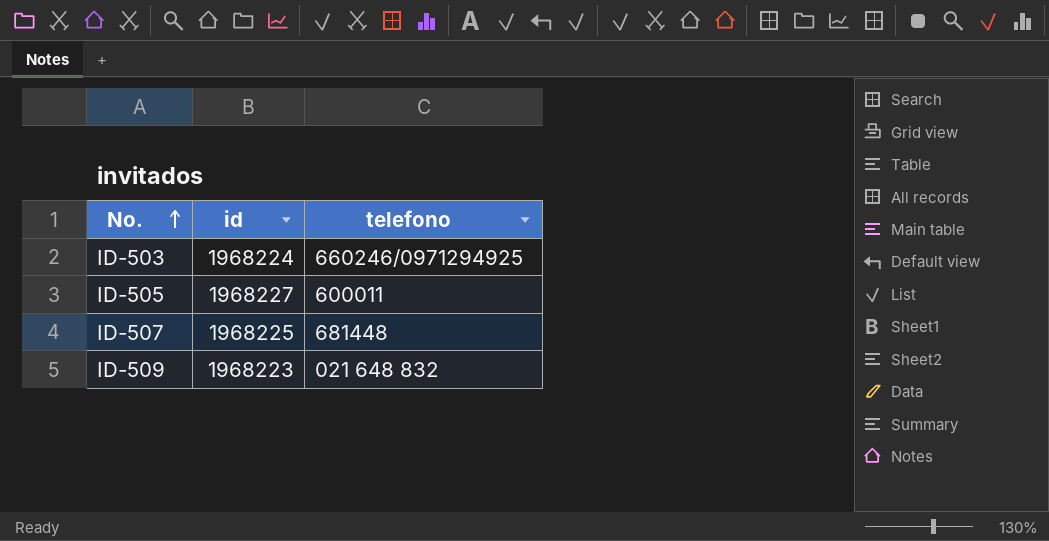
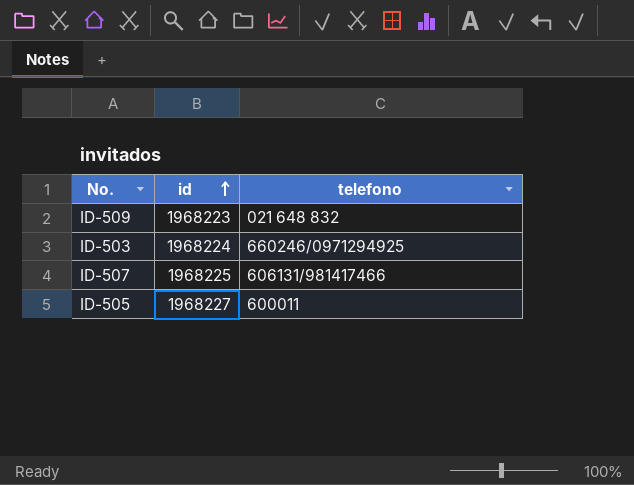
row order: No. ascending -> id ascending
ID-507 | telefono: 681448 -> 606131/981417466

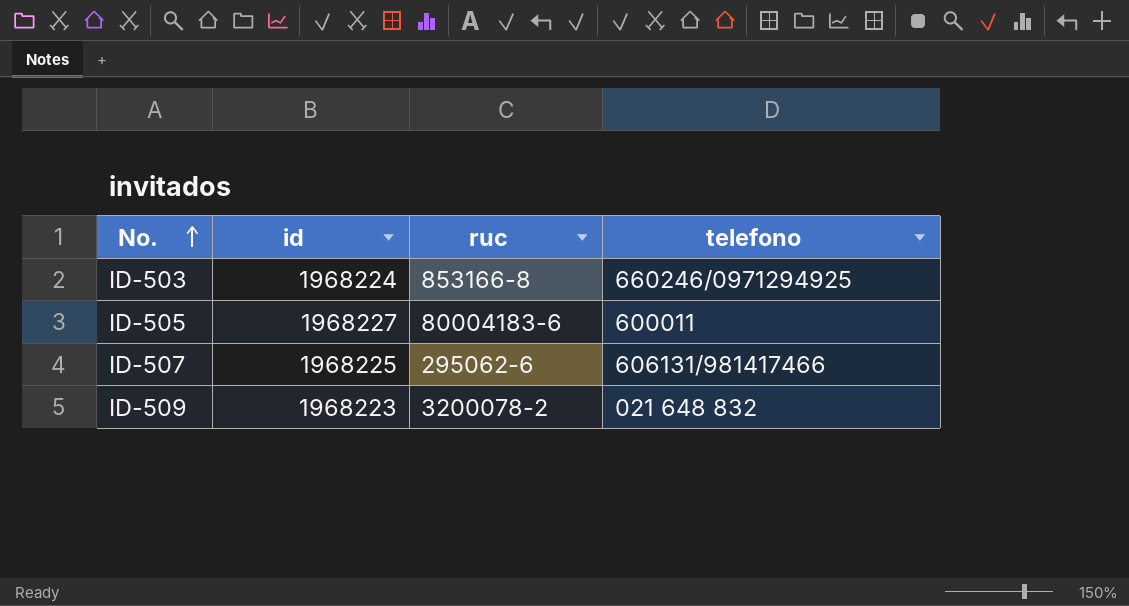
row order: id ascending -> No. ascending
column ruc | position: none -> 3

